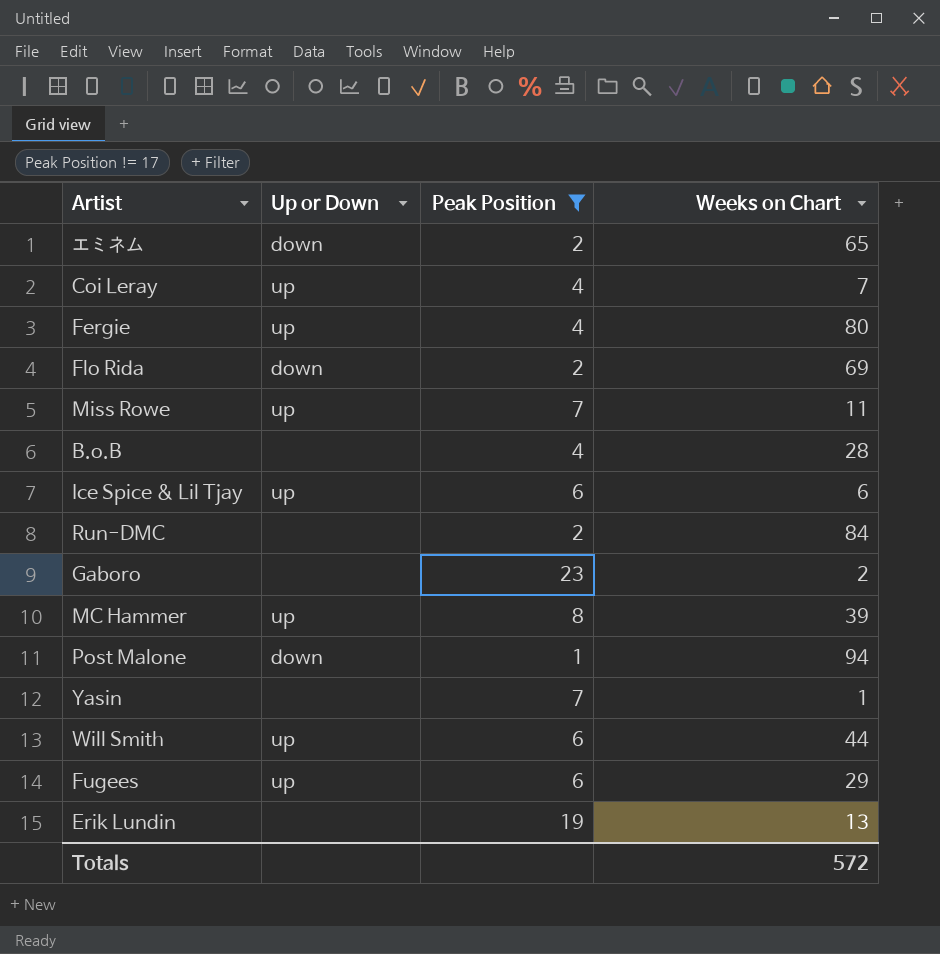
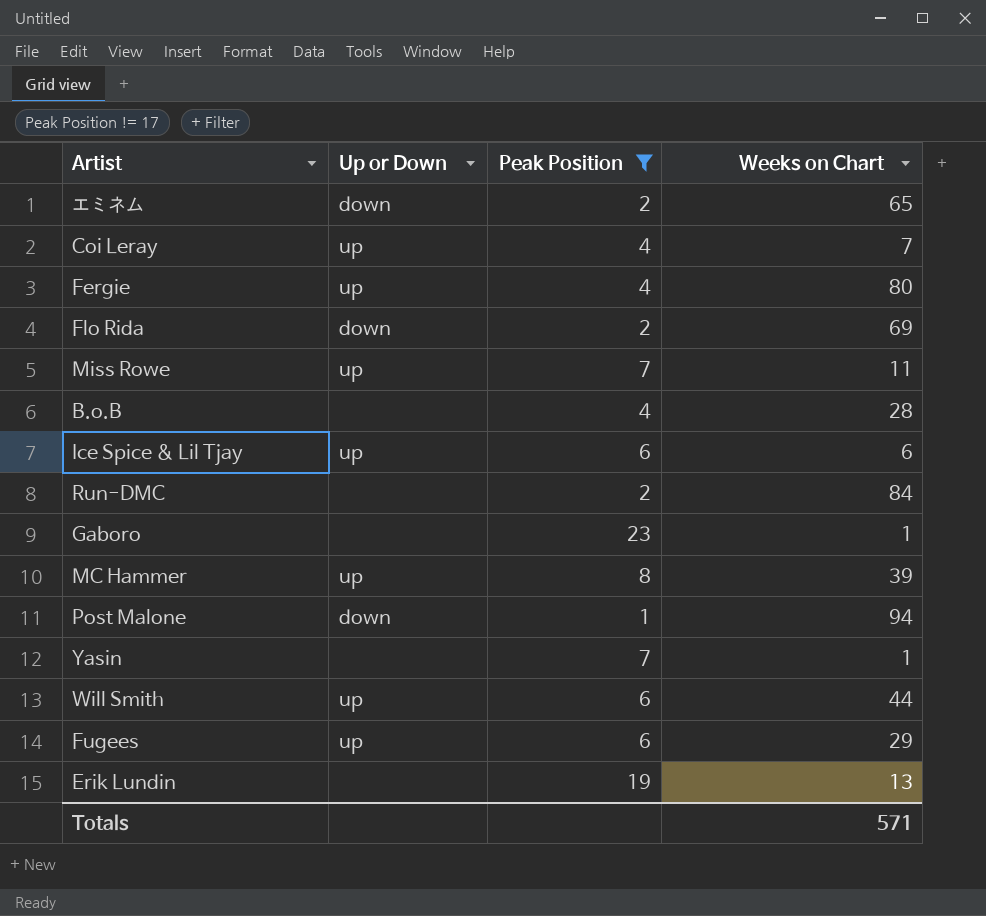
Gaboro | Weeks on Chart: 2 -> 1
Totals | Weeks on Chart: 572 -> 571

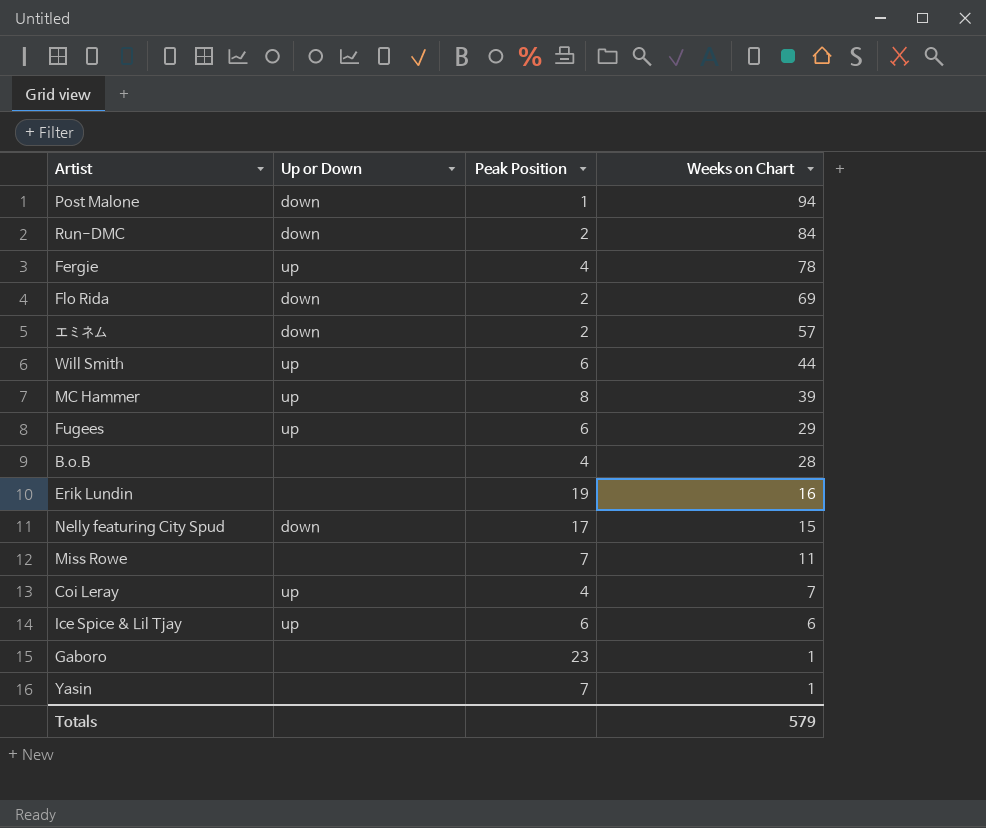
filter: Peak Position != 17 -> none
row order: none -> Weeks on Chart descending
Run-DMC | Up or Down: none -> down
Fergie | Weeks on Chart: 80 -> 78
エミネム | Weeks on Chart: 65 -> 57
Erik Lundin | Weeks on Chart: 13 -> 16
Miss Rowe | Up or Down: up -> none
Totals | Weeks on Chart: 571 -> 579

